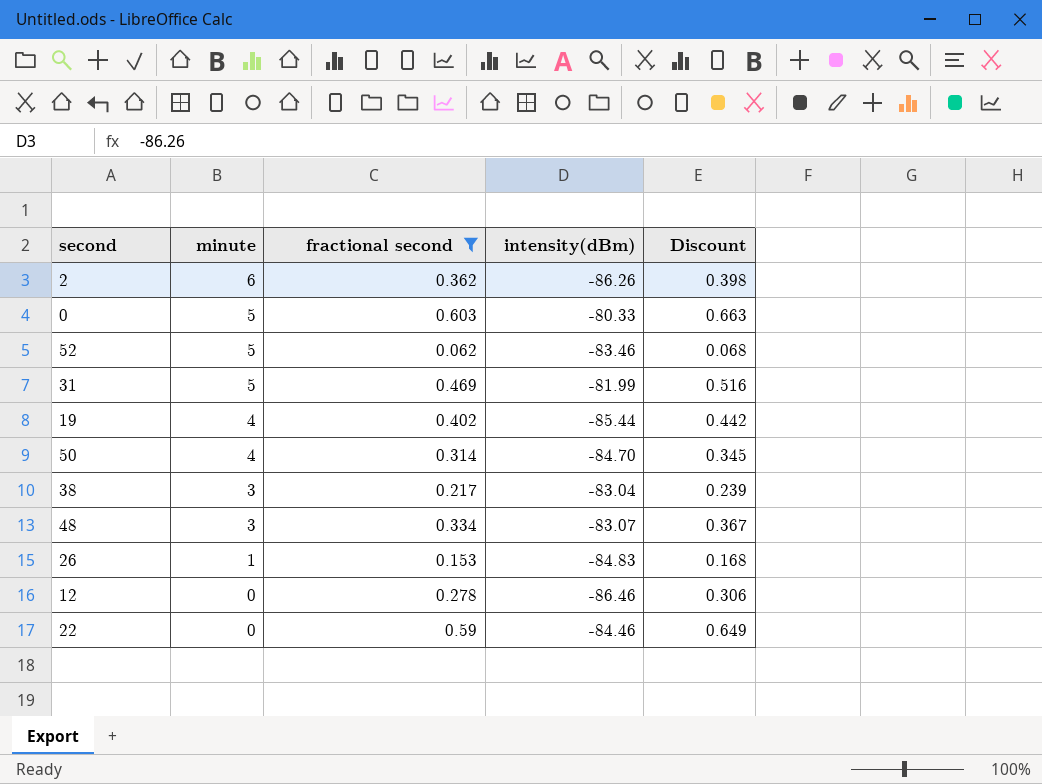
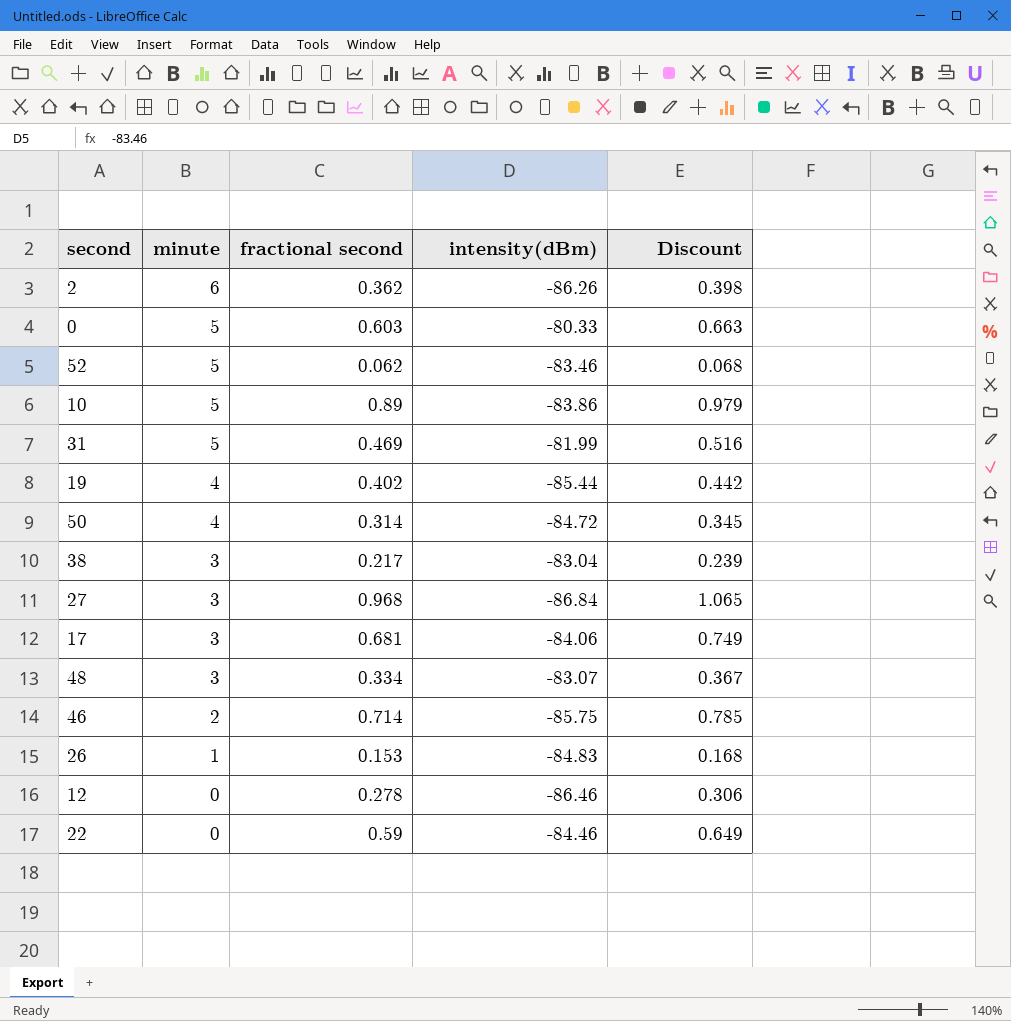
filter: fractional second <= 0.603 -> none
50 | intensity(dBm): -84.70 -> -84.72

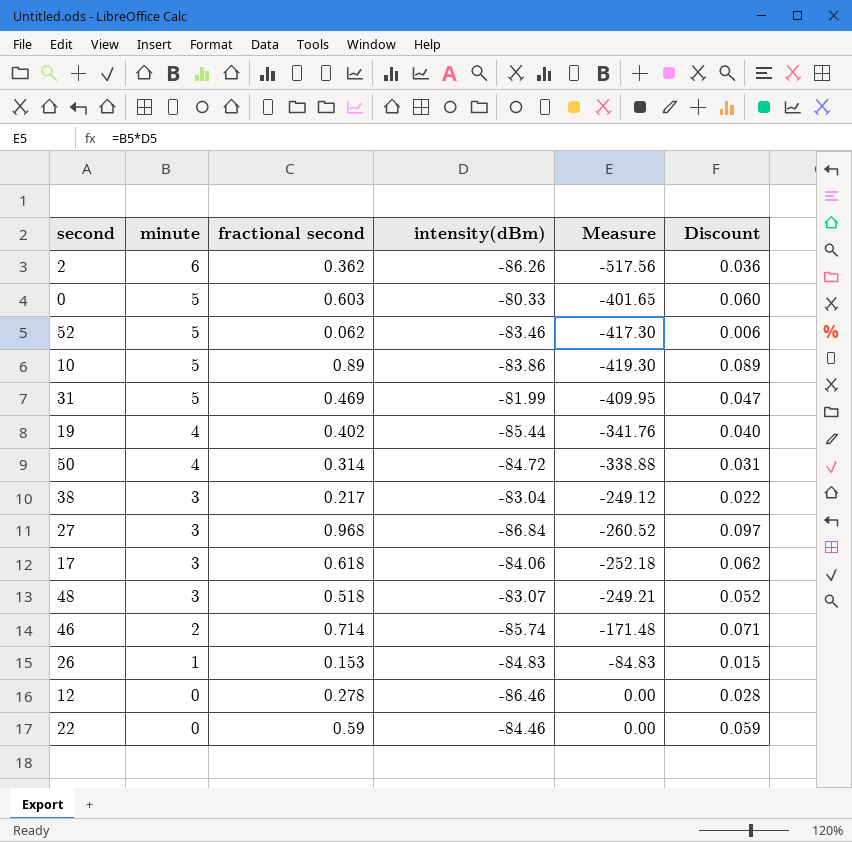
column Measure | formula: none -> [minute] * [intensity(dBm)]
column Discount | formula: [fractional second] * 1.1 -> [fractional second] * 0.1
17 | fractional second: 0.681 -> 0.618
48 | fractional second: 0.334 -> 0.518
46 | intensity(dBm): -85.75 -> -85.74

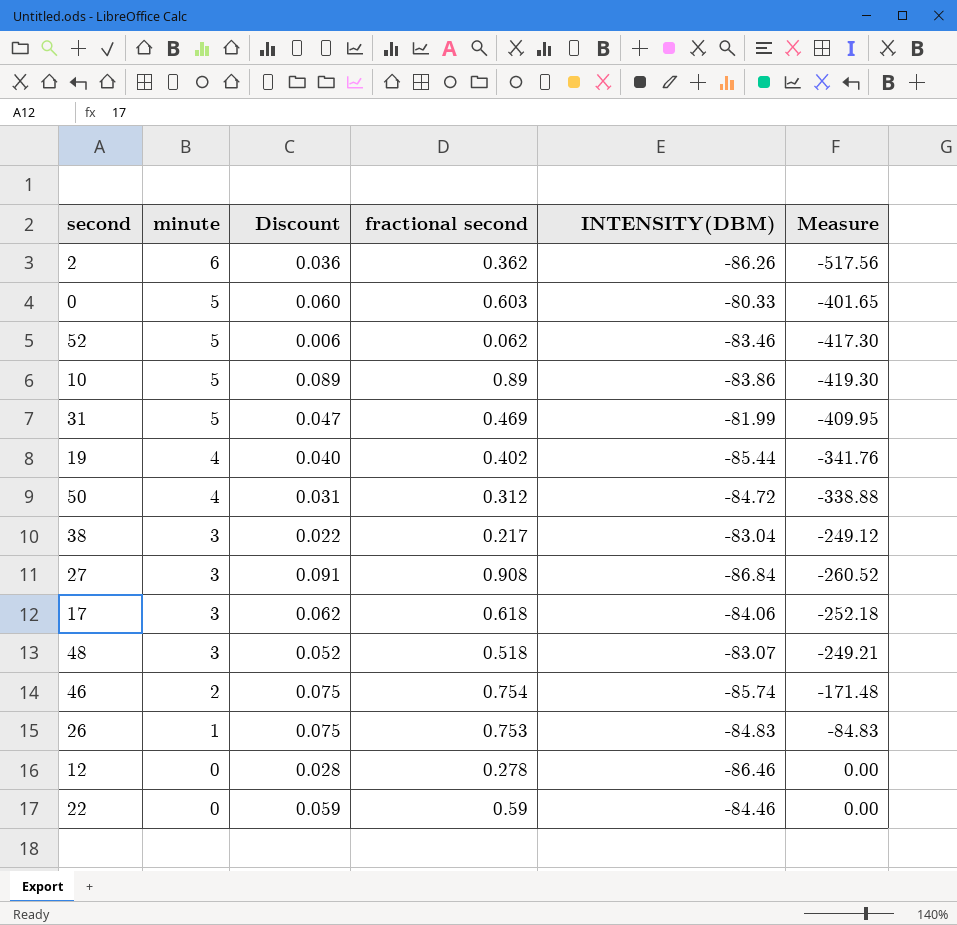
column Discount | position: 6 -> 3
column name: intensity(dBm) -> INTENSITY(DBM)
50 | fractional second: 0.314 -> 0.312
27 | Discount: 0.097 -> 0.091
27 | fractional second: 0.968 -> 0.908
46 | Discount: 0.071 -> 0.075
46 | fractional second: 0.714 -> 0.754
26 | Discount: 0.015 -> 0.075
26 | fractional second: 0.153 -> 0.753

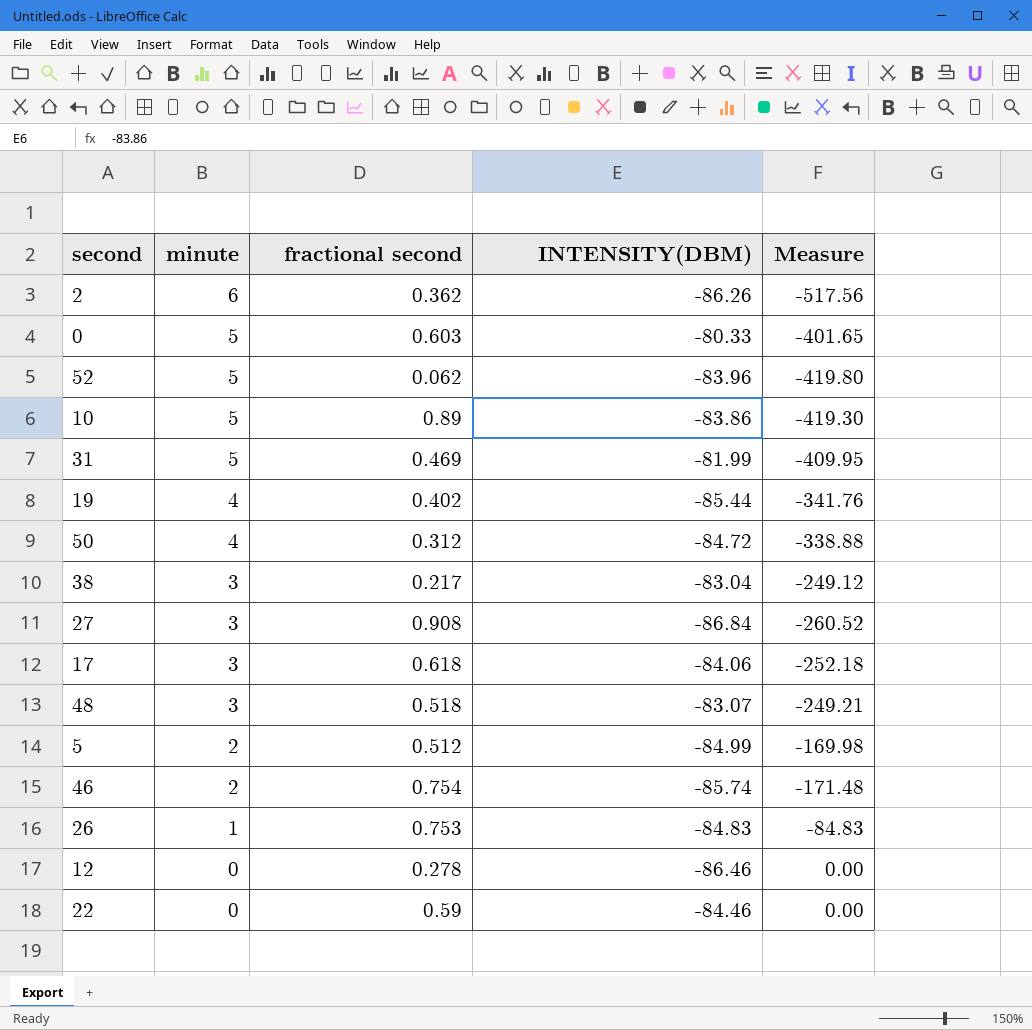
column Discount | formula: [fractional second] * 0.1 -> none
52 | INTENSITY(DBM): -83.46 -> -83.96
52 | Measure: -417.30 -> -419.80
row 5: none -> 2 | 0.512 | -84.99 | -169.98

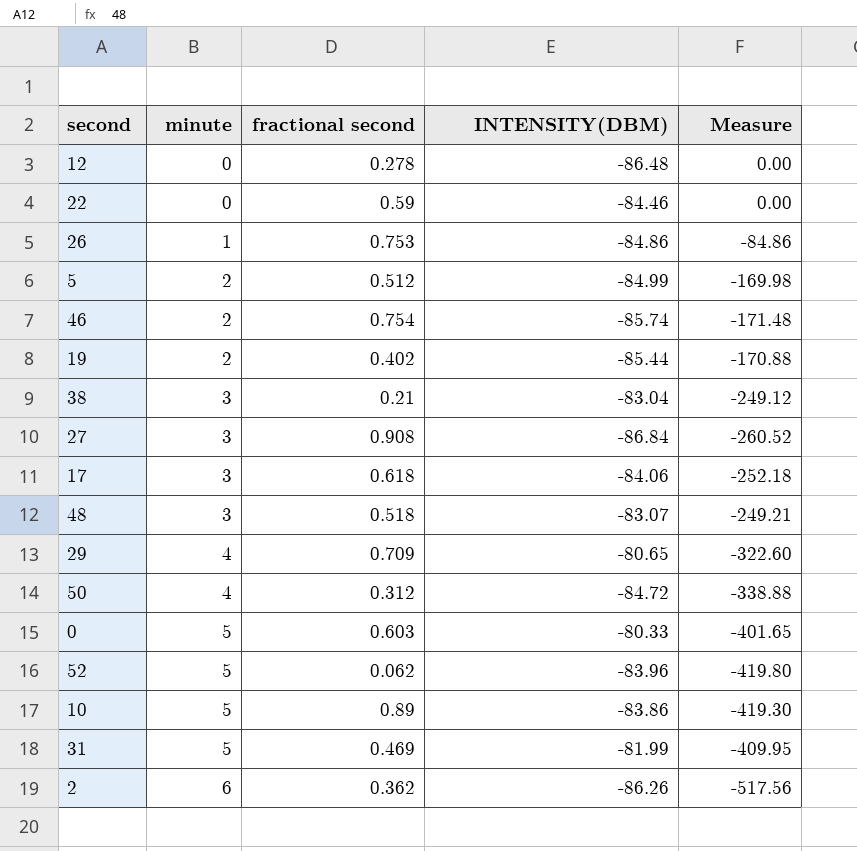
row order: minute descending -> minute ascending
12 | INTENSITY(DBM): -86.46 -> -86.48
26 | INTENSITY(DBM): -84.83 -> -84.86
26 | Measure: -84.83 -> -84.86
19 | minute: 4 -> 2
19 | Measure: -341.76 -> -170.88
38 | fractional second: 0.217 -> 0.21
row 29: none -> 4 | 0.709 | -80.65 | -322.60

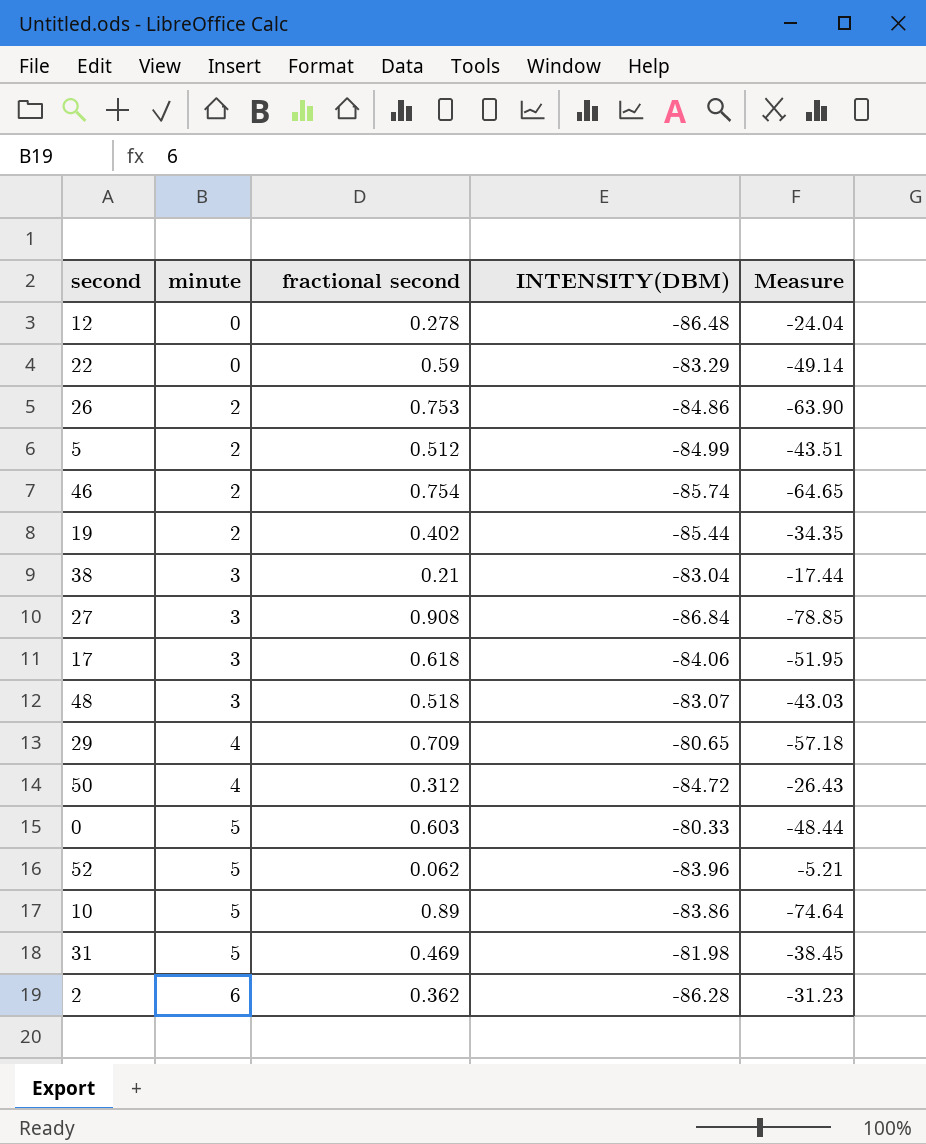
column Measure | formula: [minute] * [INTENSITY(DBM)] -> [fractional second] * [INTENSITY(DBM)]
22 | INTENSITY(DBM): -84.46 -> -83.29
26 | minute: 1 -> 2
31 | INTENSITY(DBM): -81.99 -> -81.98
2 | INTENSITY(DBM): -86.26 -> -86.28

